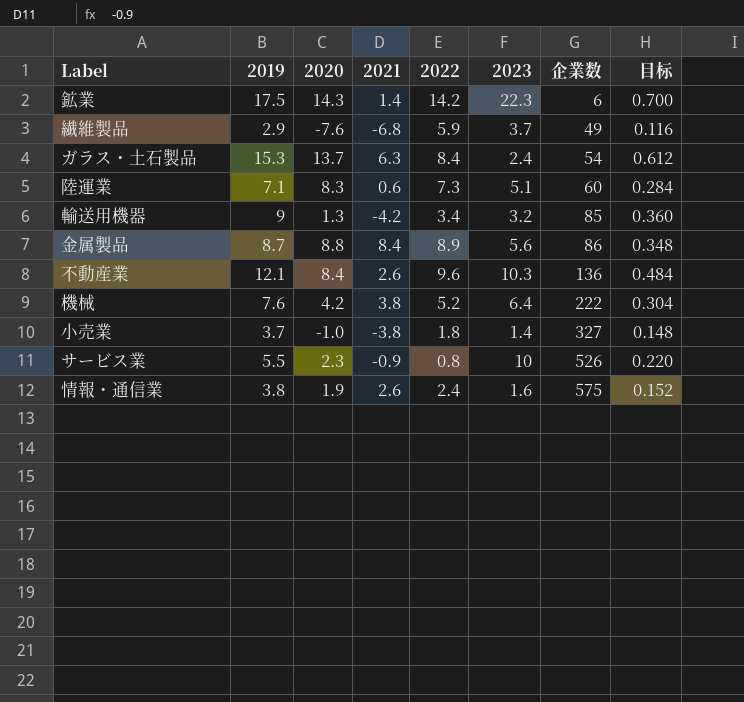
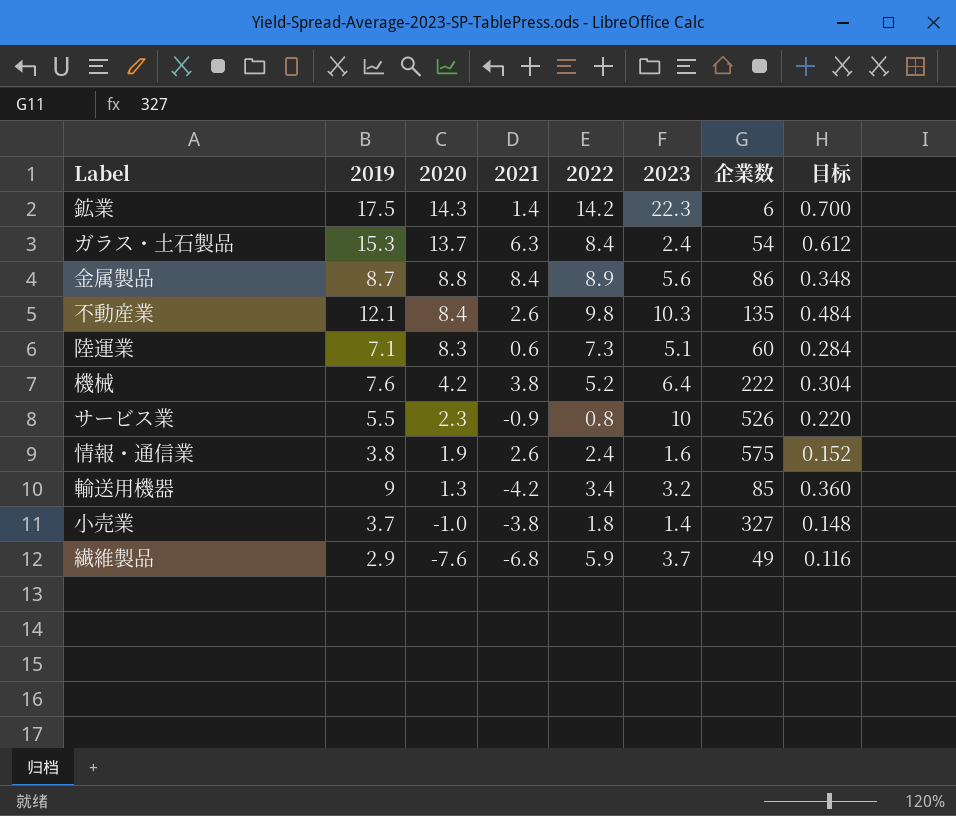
row order: 企業数 ascending -> 2020 descending
不動産業 | 2022: 9.6 -> 9.8
不動産業 | 企業数: 136 -> 135

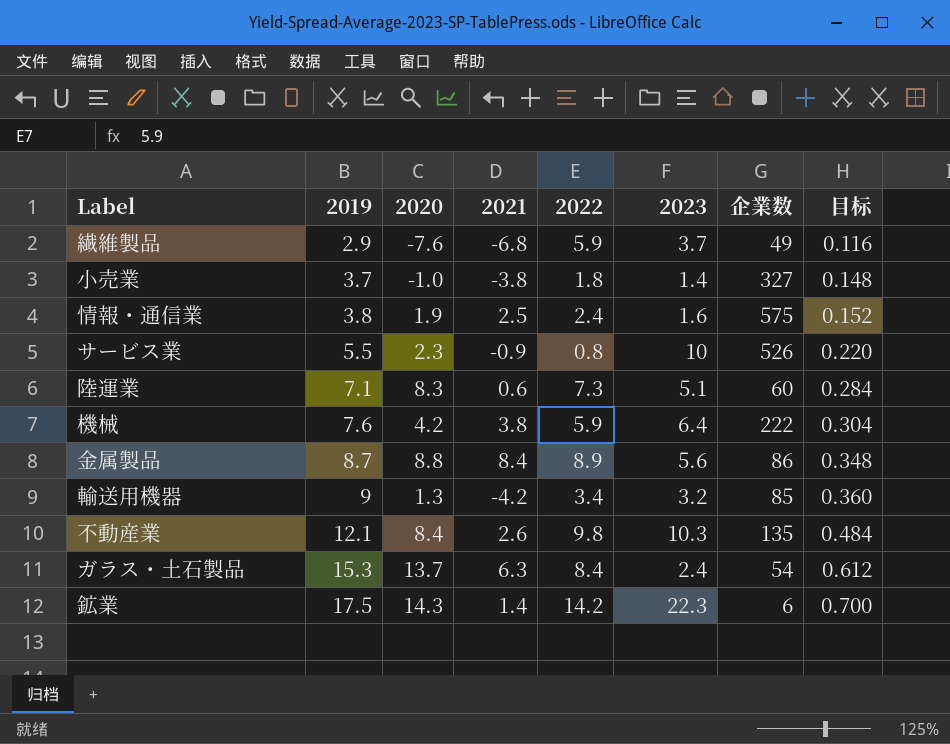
row order: 2020 descending -> 2019 ascending
情報・通信業 | 2021: 2.6 -> 2.5
機械 | 2022: 5.2 -> 5.9

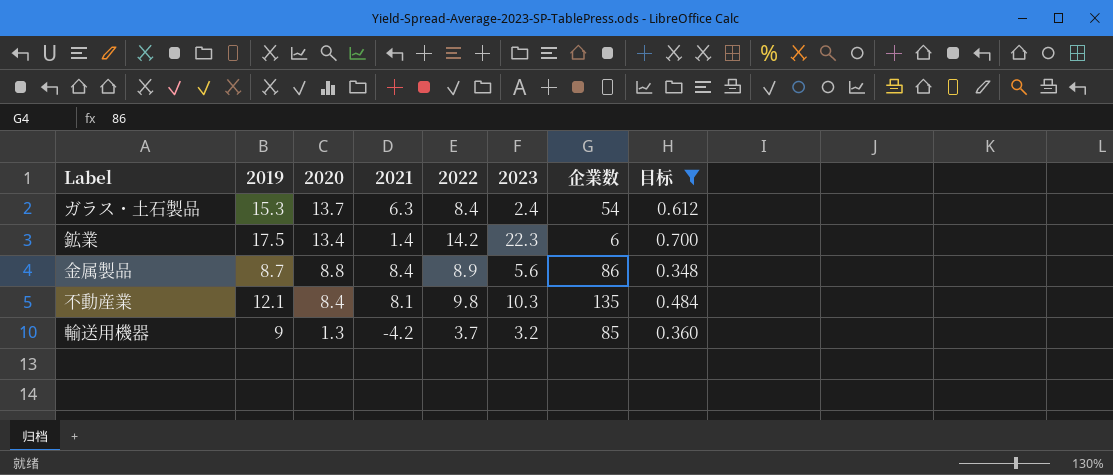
filter: none -> 目标 >= 0.348
row order: 2019 ascending -> 2020 descending
鉱業 | 2020: 14.3 -> 13.4
不動産業 | 2021: 2.6 -> 8.1
輸送用機器 | 2022: 3.4 -> 3.7

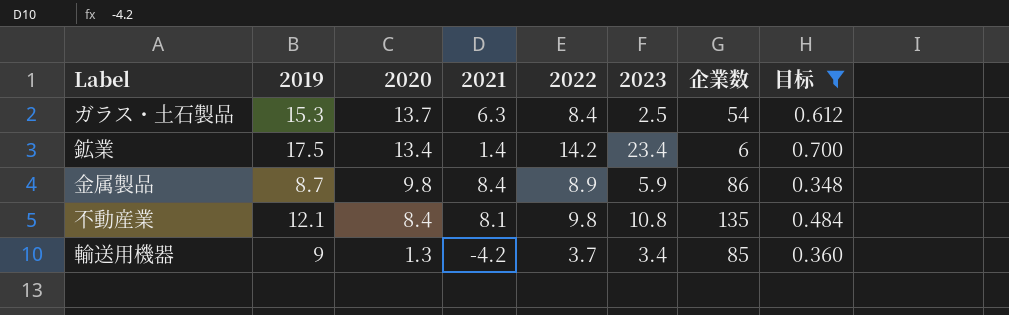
ガラス・土石製品 | 2023: 2.4 -> 2.5
鉱業 | 2023: 22.3 -> 23.4
金属製品 | 2020: 8.8 -> 9.8
金属製品 | 2023: 5.6 -> 5.9
不動産業 | 2023: 10.3 -> 10.8
輸送用機器 | 2023: 3.2 -> 3.4

